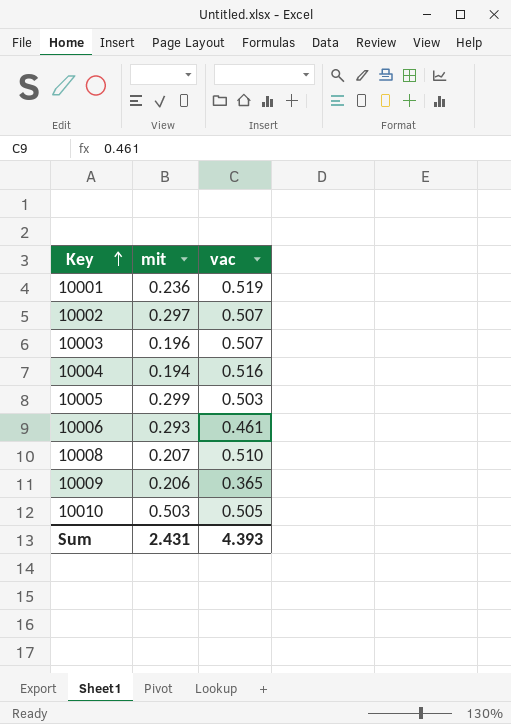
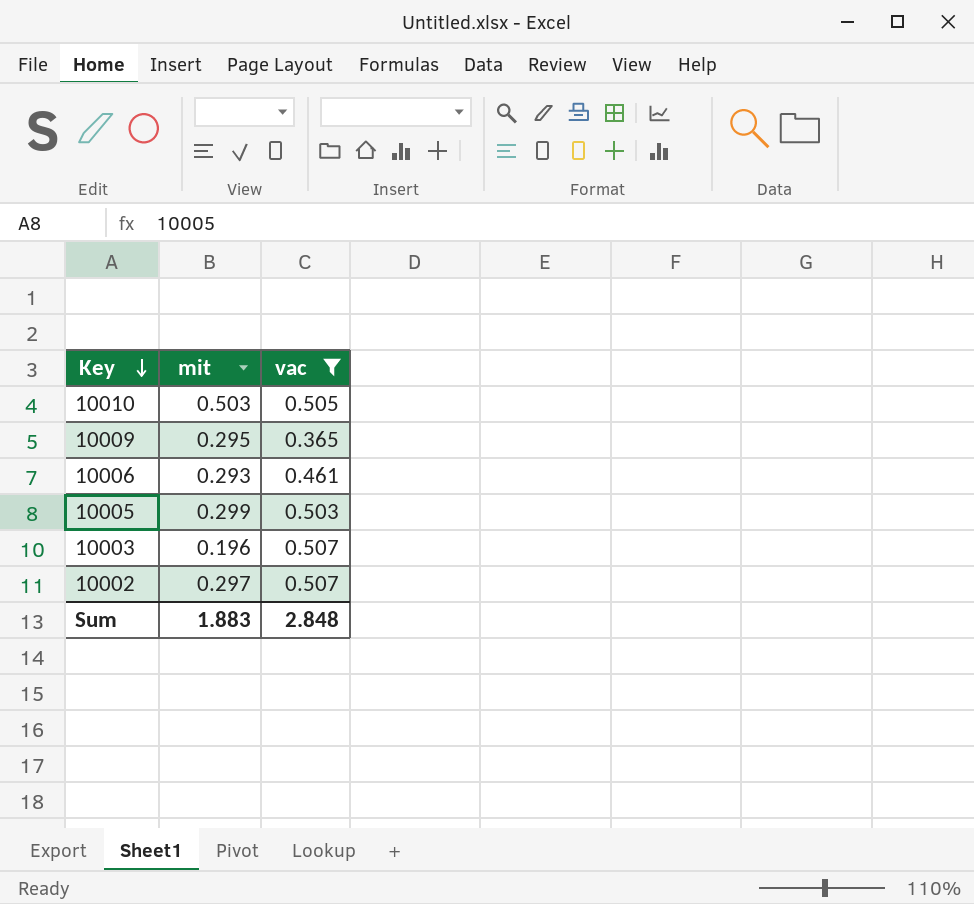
filter: none -> vac <= 0.507
row order: Key ascending -> Key descending
10009 | mit: 0.206 -> 0.295
Sum | mit: 2.431 -> 1.883
Sum | vac: 4.393 -> 2.848

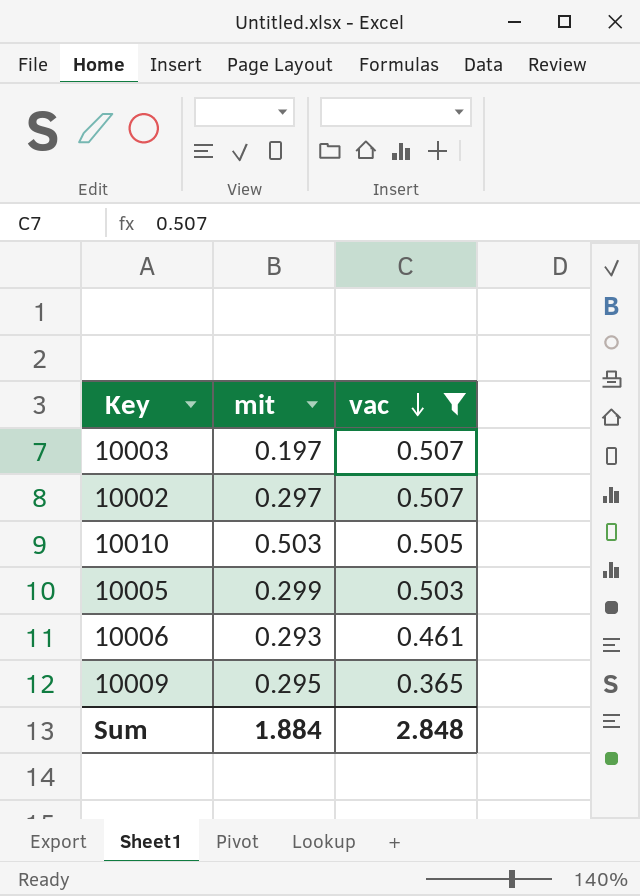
row order: Key descending -> vac descending
10003 | mit: 0.196 -> 0.197
Sum | mit: 1.883 -> 1.884

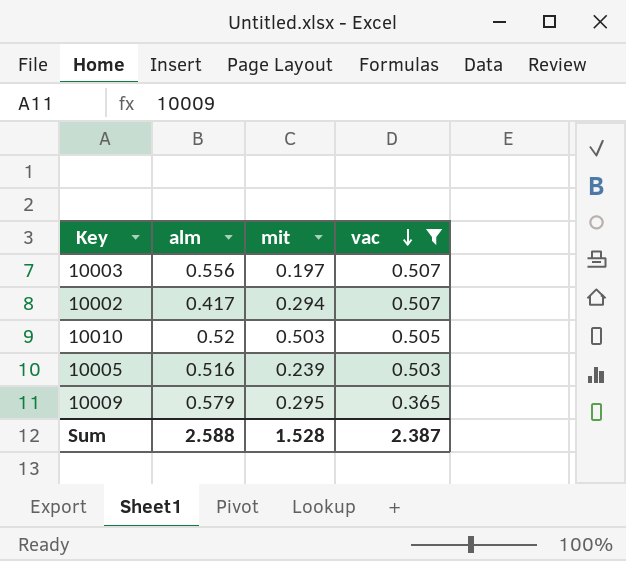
column alm | position: none -> 2
row 10006: 0.293 | 0.461 -> none
10002 | mit: 0.297 -> 0.294
10005 | mit: 0.299 -> 0.239
Sum | mit: 1.884 -> 1.528
Sum | vac: 2.848 -> 2.387

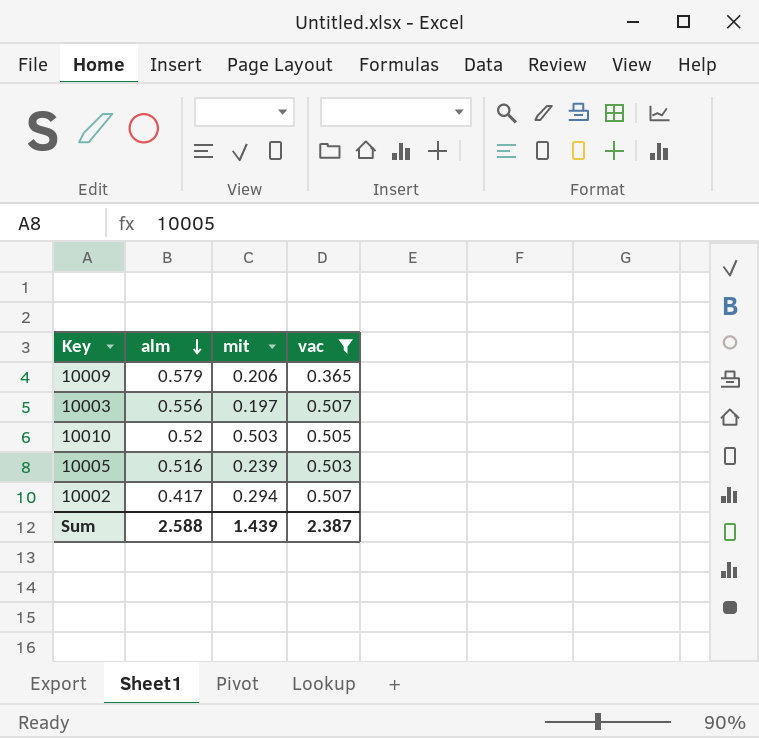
row order: vac descending -> alm descending
10009 | mit: 0.295 -> 0.206
Sum | mit: 1.528 -> 1.439

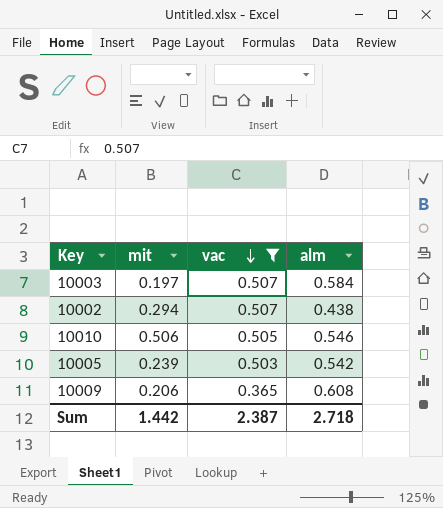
row order: alm descending -> vac descending
column alm | position: 2 -> 4
10003 | alm: 0.556 -> 0.584
10002 | alm: 0.417 -> 0.438
10010 | mit: 0.503 -> 0.506
10010 | alm: 0.52 -> 0.546
10005 | alm: 0.516 -> 0.542
10009 | alm: 0.579 -> 0.608
Sum | mit: 1.439 -> 1.442
Sum | alm: 2.588 -> 2.718

